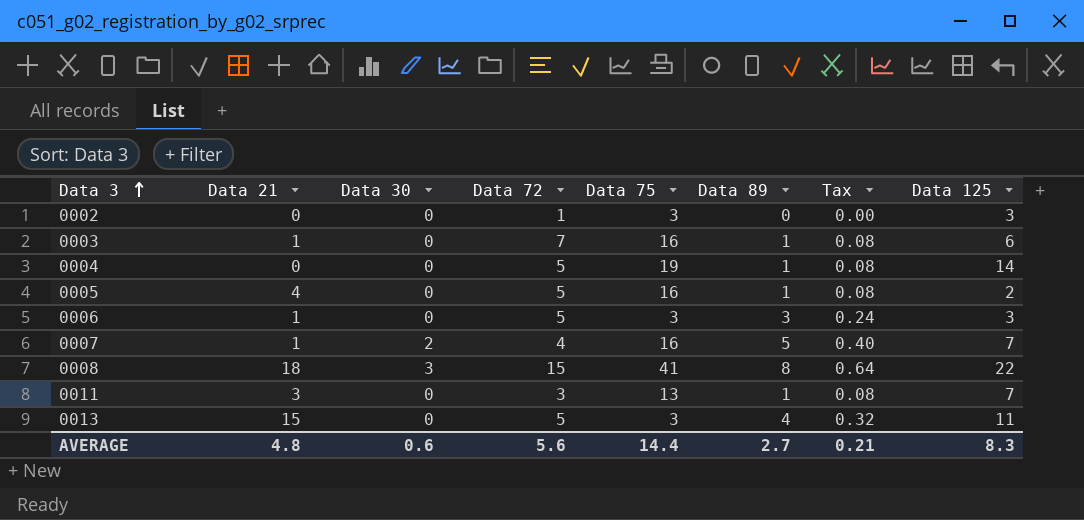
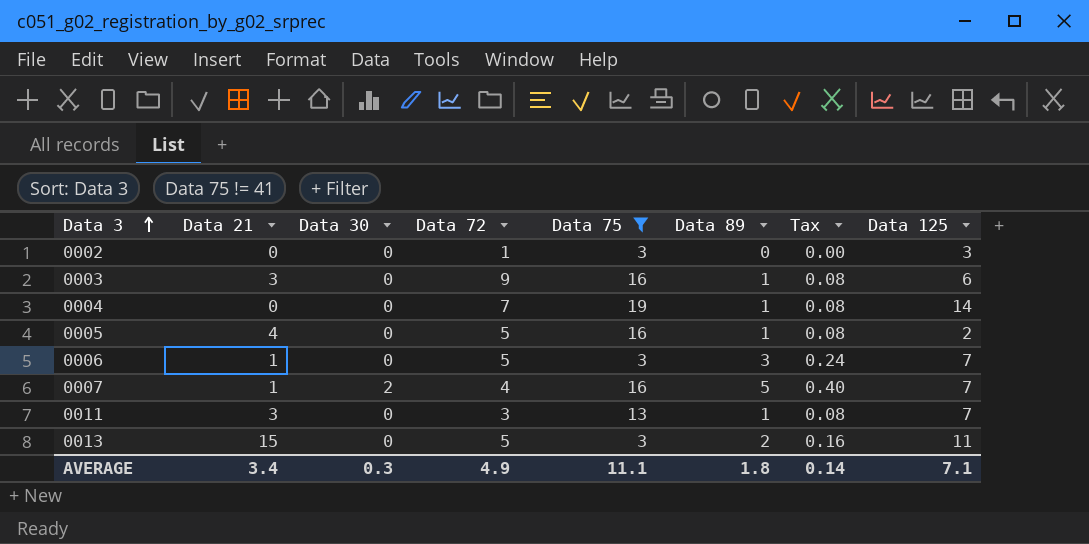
filter: none -> Data 75 != 41
0003 | Data 21: 1 -> 3
0003 | Data 72: 7 -> 9
0004 | Data 72: 5 -> 7
0006 | Data 125: 3 -> 7
0013 | Data 89: 4 -> 2
0013 | Tax: 0.32 -> 0.16
AVERAGE | Data 21: 4.8 -> 3.4
AVERAGE | Data 30: 0.6 -> 0.3
AVERAGE | Data 72: 5.6 -> 4.9
AVERAGE | Data 75: 14.4 -> 11.1
AVERAGE | Data 89: 2.7 -> 1.8
AVERAGE | Tax: 0.21 -> 0.14
AVERAGE | Data 125: 8.3 -> 7.1

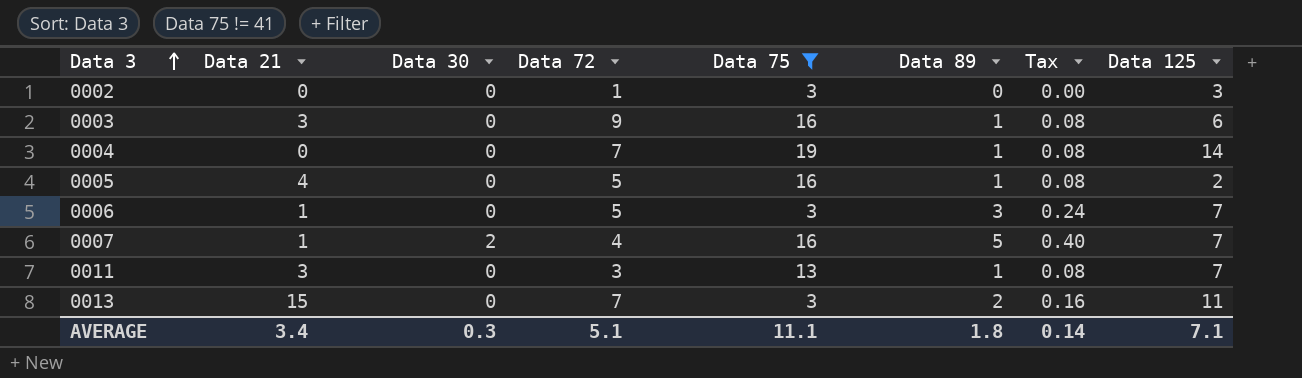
0013 | Data 72: 5 -> 7
AVERAGE | Data 72: 4.9 -> 5.1

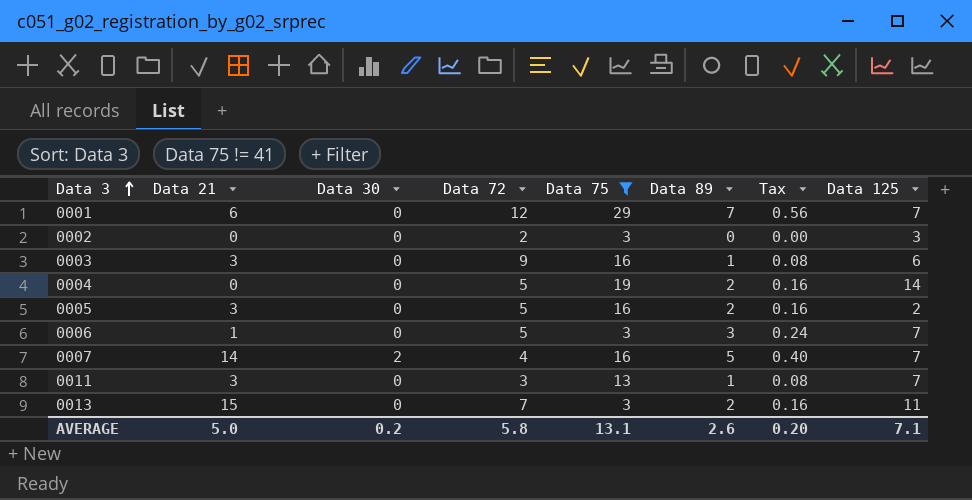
row 0001: none -> 6 | 0 | 12 | 29 | 7 | 0.56 | 7
0002 | Data 72: 1 -> 2
0004 | Data 72: 7 -> 5
0004 | Data 89: 1 -> 2
0004 | Tax: 0.08 -> 0.16
0005 | Data 21: 4 -> 3
0005 | Data 89: 1 -> 2
0005 | Tax: 0.08 -> 0.16
0007 | Data 21: 1 -> 14
AVERAGE | Data 21: 3.4 -> 5.0
AVERAGE | Data 30: 0.3 -> 0.2
AVERAGE | Data 72: 5.1 -> 5.8
AVERAGE | Data 75: 11.1 -> 13.1
AVERAGE | Data 89: 1.8 -> 2.6
AVERAGE | Tax: 0.14 -> 0.20

